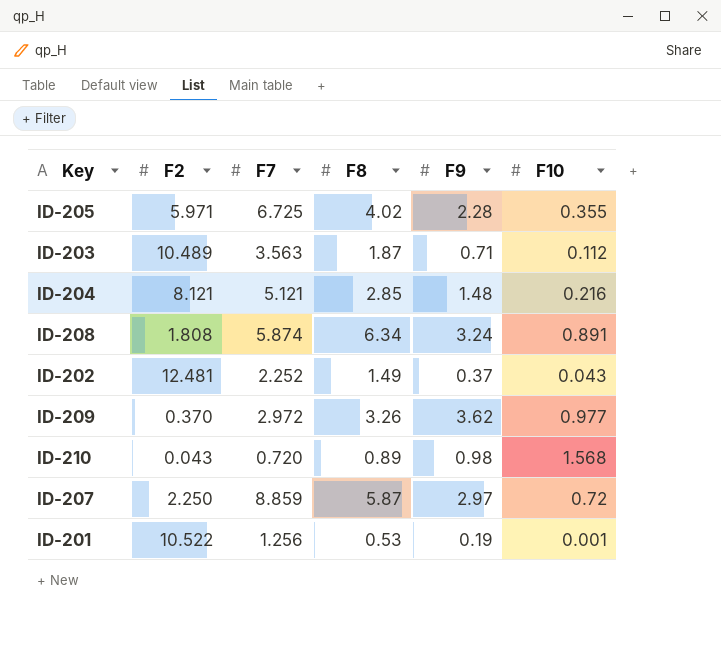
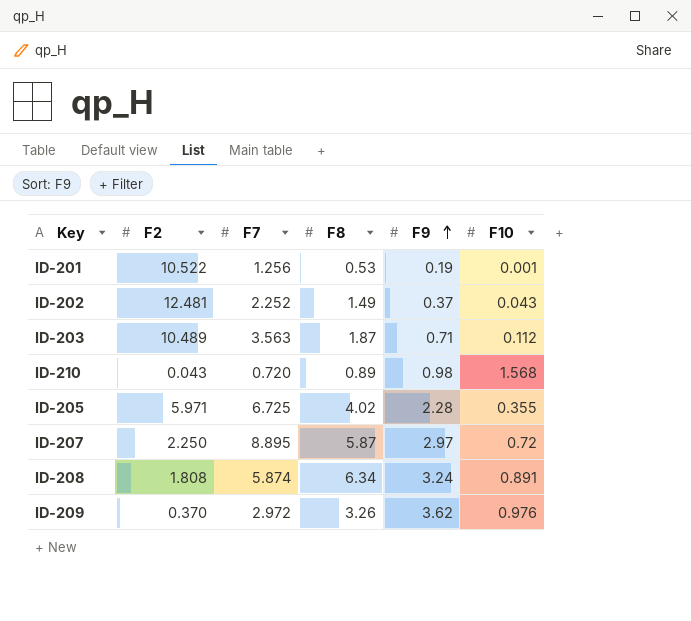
row order: none -> F9 ascending
row ID-204: 8.121 | 5.121 | 2.85 | 1.48 | 0.216 -> none
ID-207 | F7: 8.859 -> 8.895
ID-209 | F10: 0.977 -> 0.976

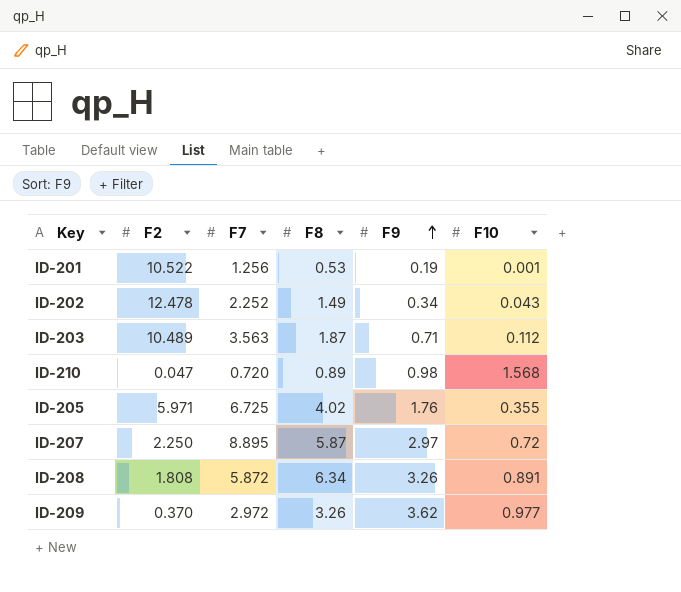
ID-202 | F2: 12.481 -> 12.478
ID-202 | F9: 0.37 -> 0.34
ID-210 | F2: 0.043 -> 0.047
ID-205 | F9: 2.28 -> 1.76
ID-208 | F7: 5.874 -> 5.872
ID-208 | F9: 3.24 -> 3.26
ID-209 | F10: 0.976 -> 0.977

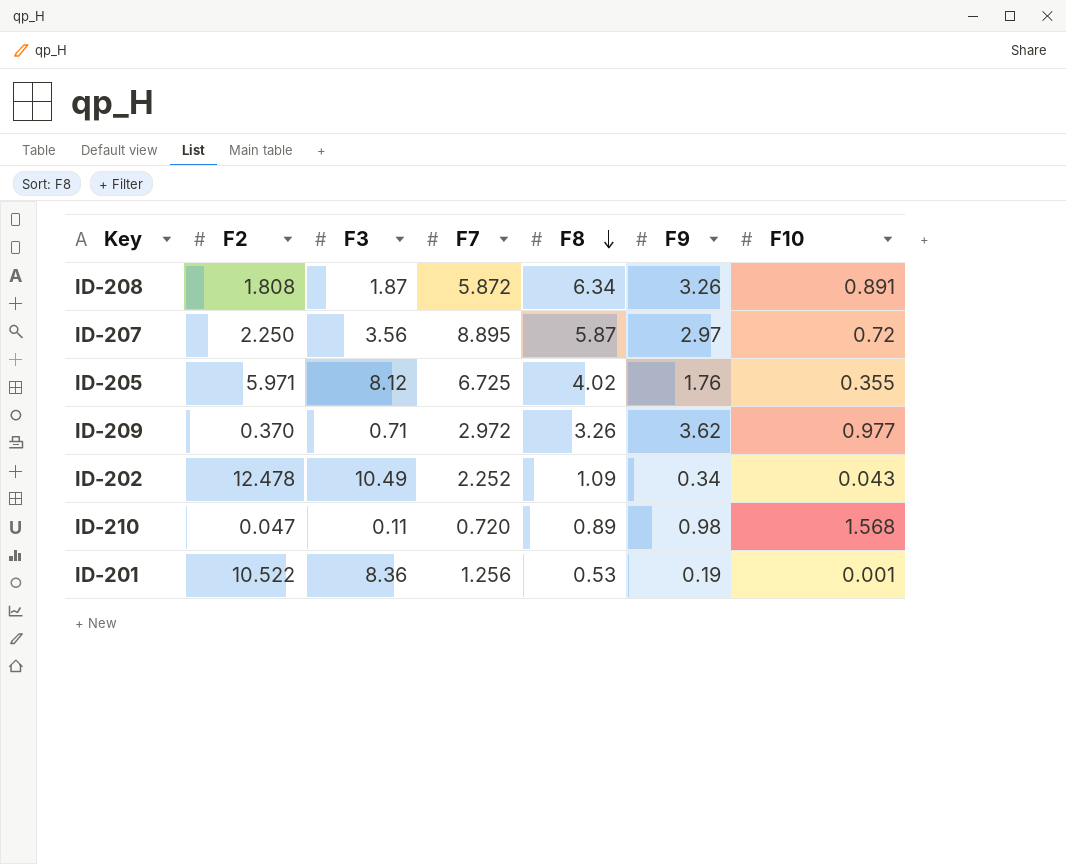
row order: F9 ascending -> F8 descending
column F3 | position: none -> 3
row ID-203: 10.489 | 3.563 | 1.87 | 0.71 | 0.112 -> none
ID-202 | F8: 1.49 -> 1.09

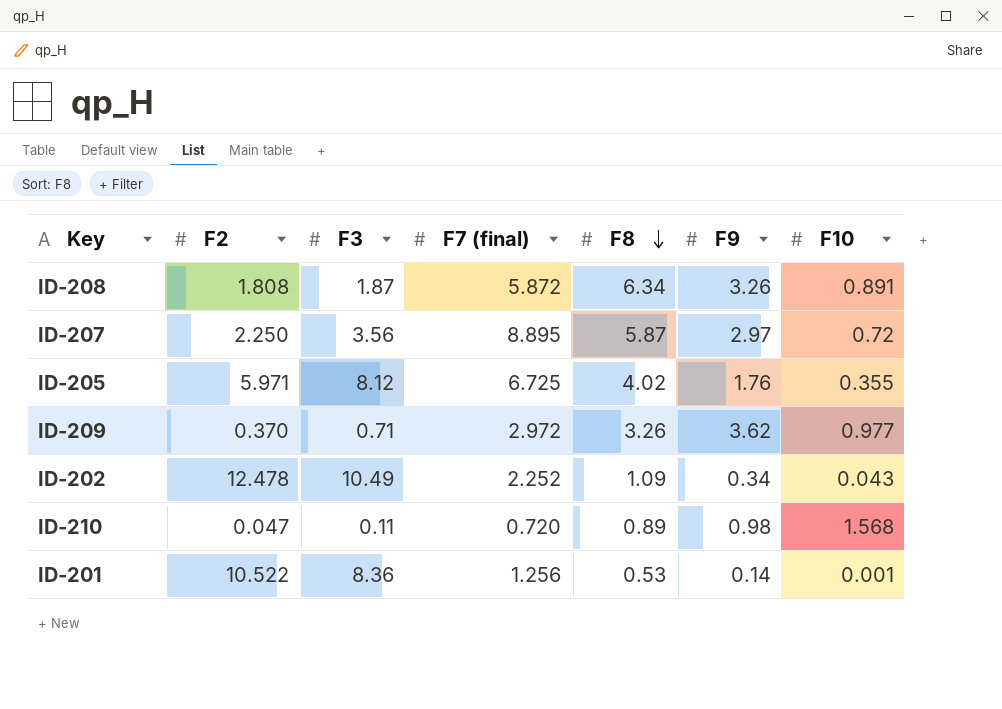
column name: F7 -> F7 (final)
ID-201 | F9: 0.19 -> 0.14

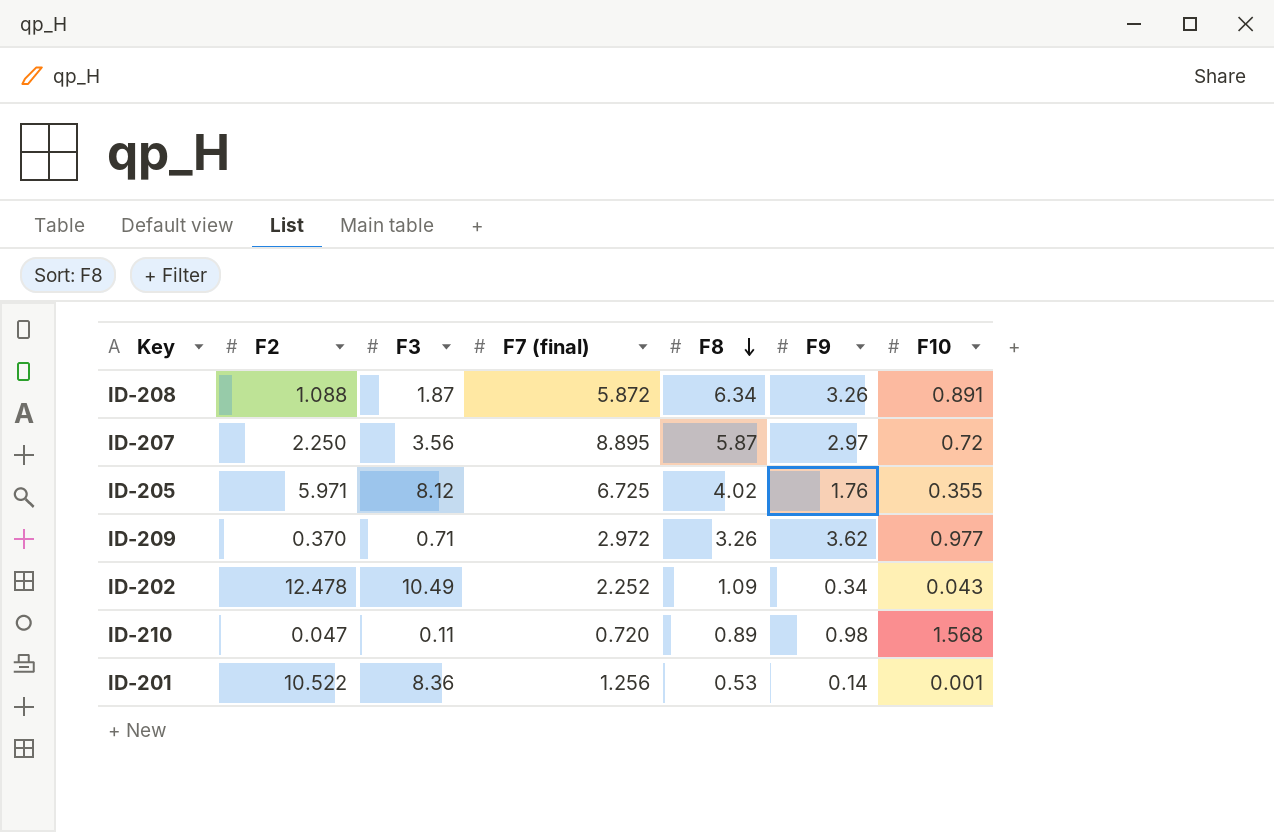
ID-208 | F2: 1.808 -> 1.088

